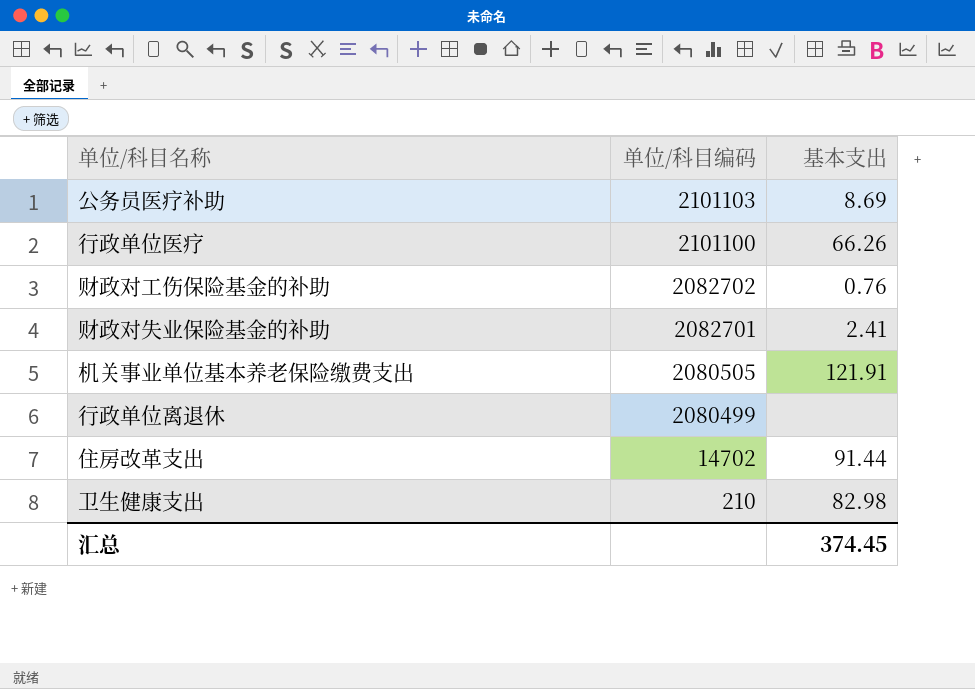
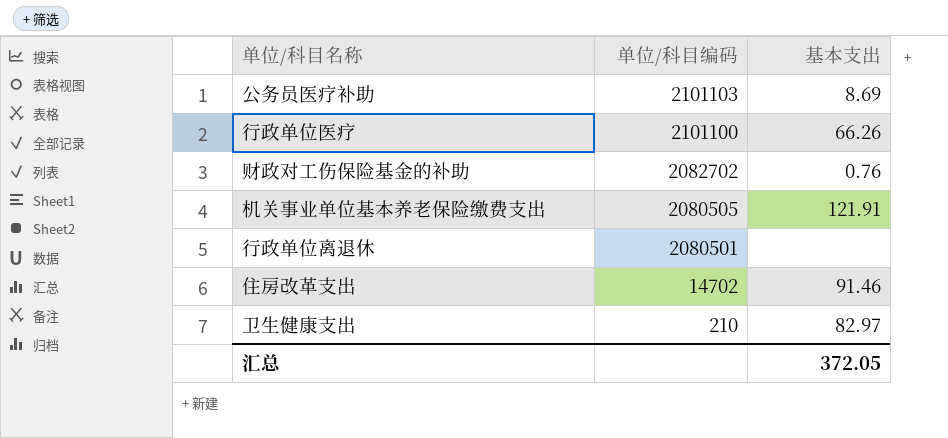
row 财政对失业保险基金的补助: 2082701 | 2.41 -> none
行政单位离退休 | 单位/科目编码: 2080499 -> 2080501
住房改革支出 | 基本支出: 91.44 -> 91.46
卫生健康支出 | 基本支出: 82.98 -> 82.97
汇总 | 基本支出: 374.45 -> 372.05

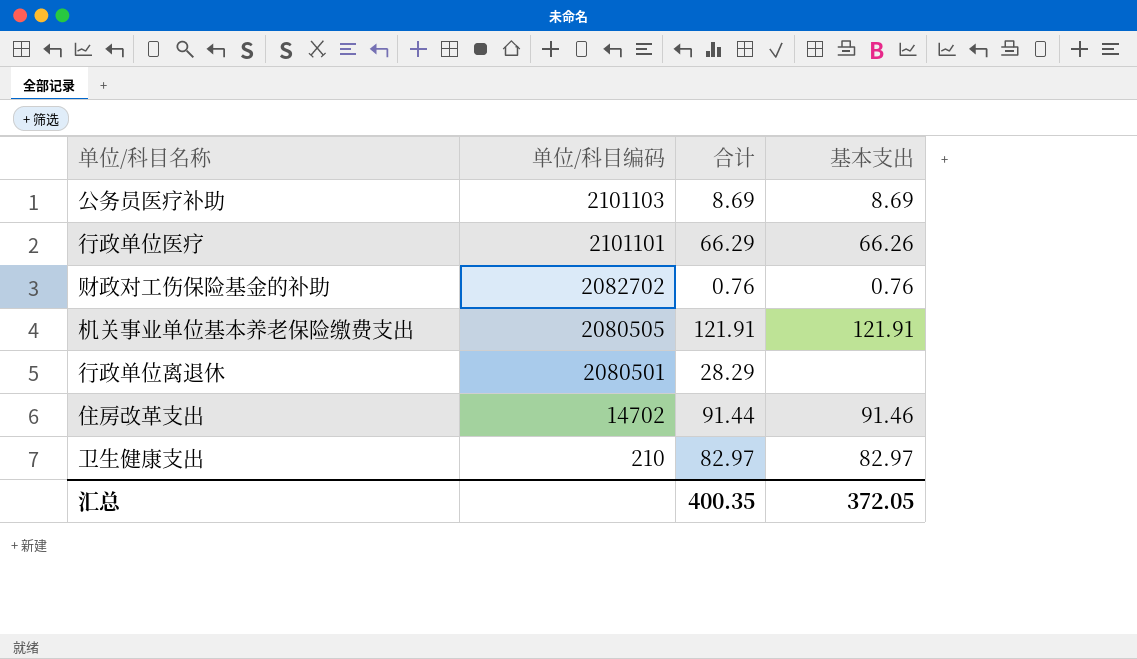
column 合计 | position: none -> 3
行政单位医疗 | 单位/科目编码: 2101100 -> 2101101

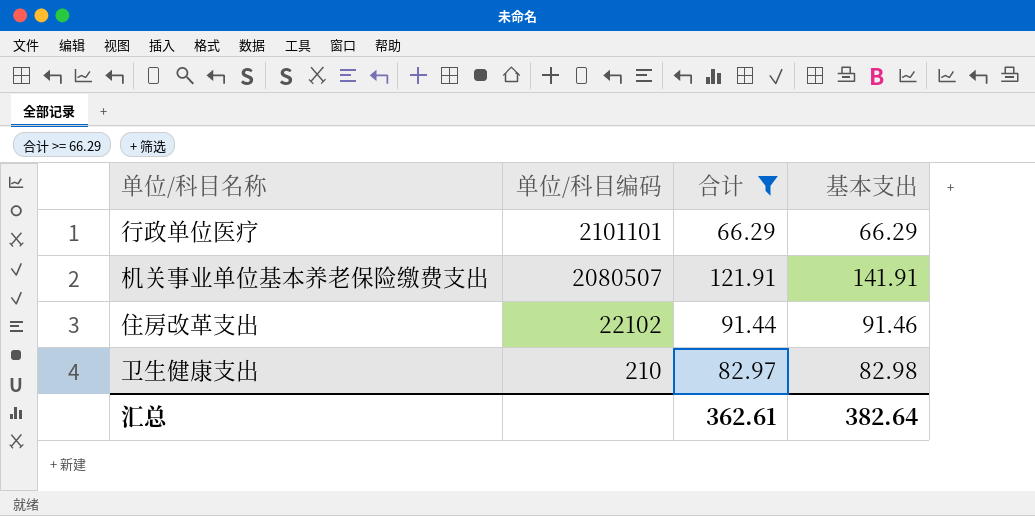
filter: none -> 合计 >= 66.29
行政单位医疗 | 基本支出: 66.26 -> 66.29
机关事业单位基本养老保险缴费支出 | 单位/科目编码: 2080505 -> 2080507
机关事业单位基本养老保险缴费支出 | 基本支出: 121.91 -> 141.91
住房改革支出 | 单位/科目编码: 14702 -> 22102
卫生健康支出 | 基本支出: 82.97 -> 82.98
汇总 | 合计: 400.35 -> 362.61
汇总 | 基本支出: 372.05 -> 382.64

